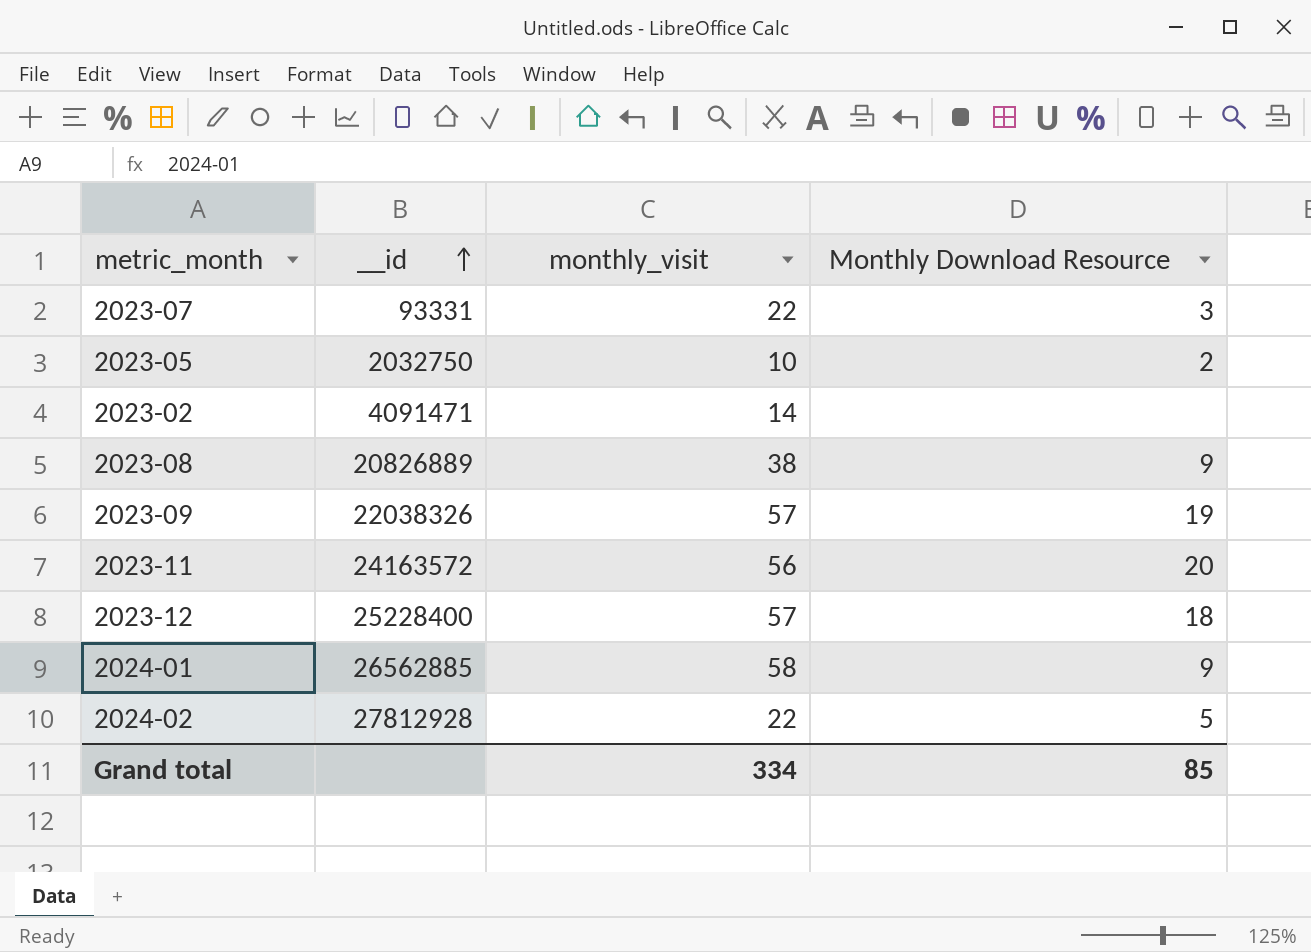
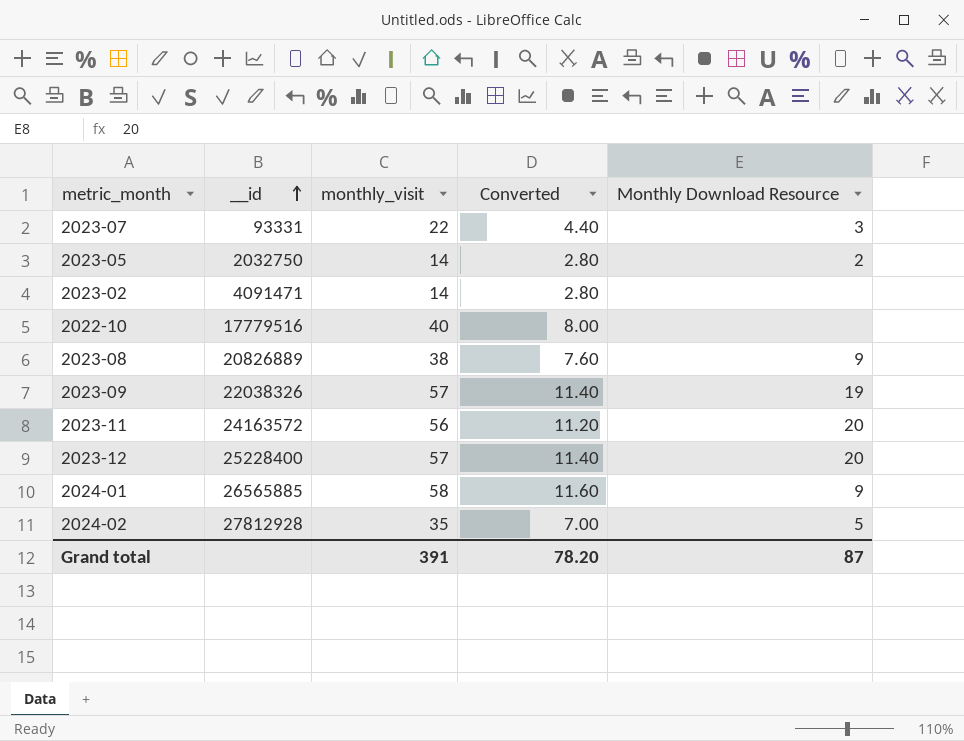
column Converted | formula: none -> [monthly_visit] * 0.2
2023-05 | monthly_visit: 10 -> 14
row 2022-10: none -> 17779516 | 40 | 8.00 | none
2023-12 | Monthly Download Resource: 18 -> 20
2024-01 | __id: 26562885 -> 26565885
2024-02 | monthly_visit: 22 -> 35
Grand total | monthly_visit: 334 -> 391
Grand total | Monthly Download Resource: 85 -> 87

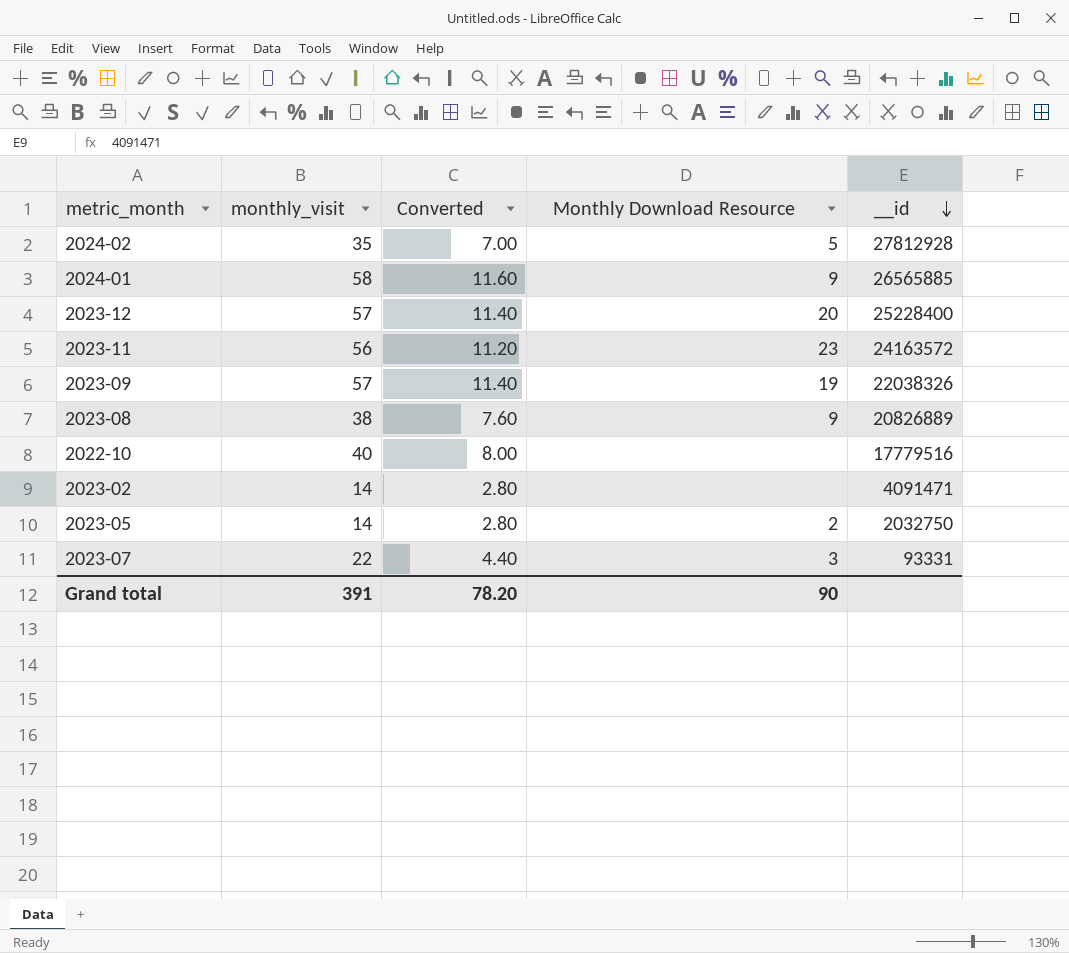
row order: __id ascending -> __id descending
column __id | position: 2 -> 5
2023-11 | Monthly Download Resource: 20 -> 23
Grand total | Monthly Download Resource: 87 -> 90

